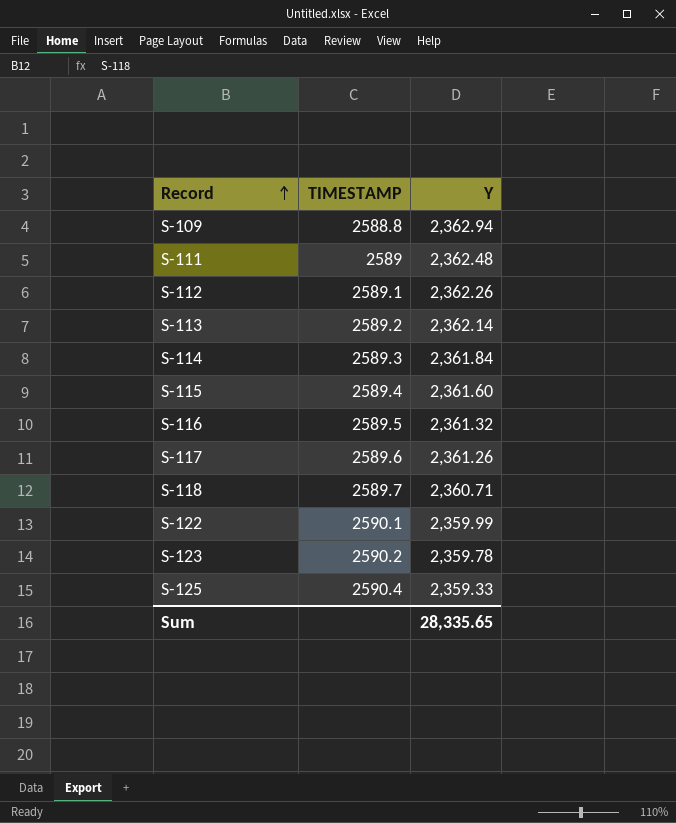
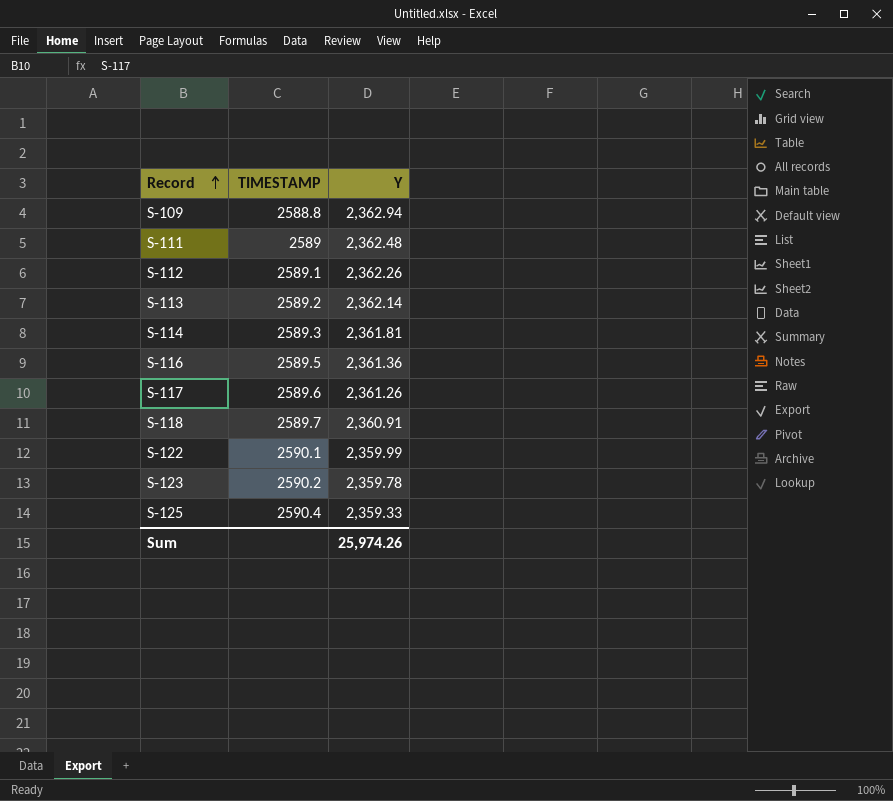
row S-115: 2589.4 | 2,361.60 -> none
S-114 | Y: 2,361.84 -> 2,361.81
S-116 | Y: 2,361.32 -> 2,361.36
S-118 | Y: 2,360.71 -> 2,360.91
Sum | Y: 28,335.65 -> 25,974.26

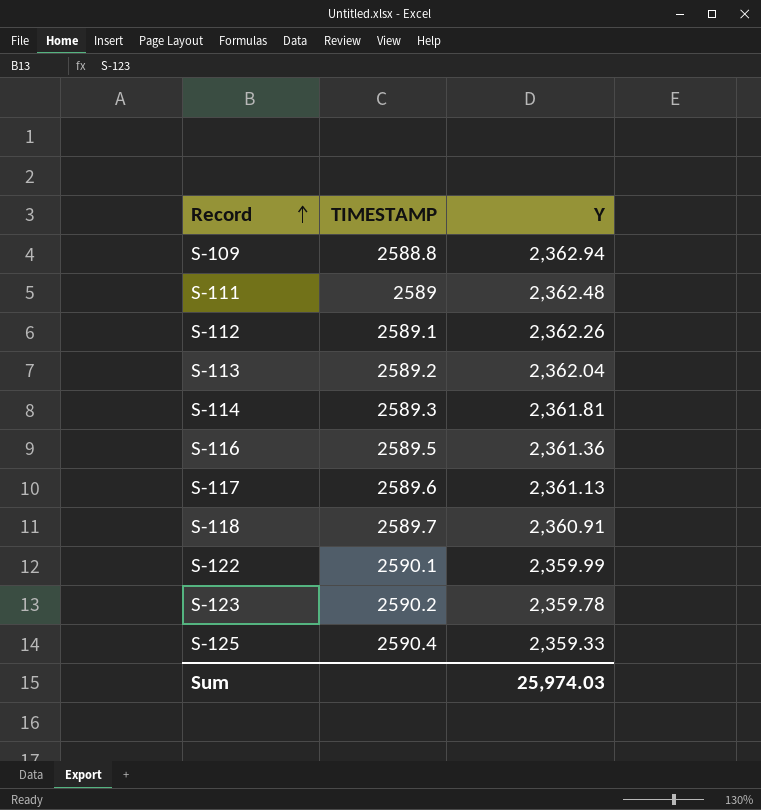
S-113 | Y: 2,362.14 -> 2,362.04
S-117 | Y: 2,361.26 -> 2,361.13
Sum | Y: 25,974.26 -> 25,974.03

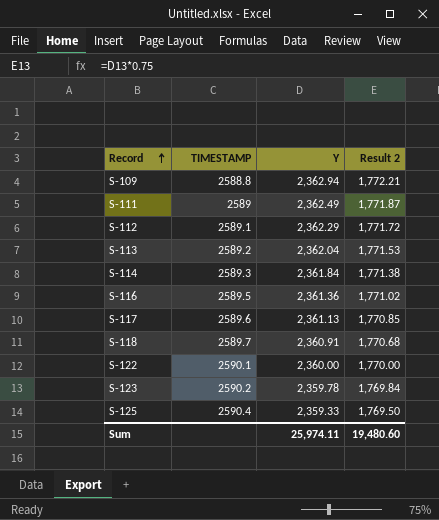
column Result 2 | formula: none -> [Y] * 0.75
S-111 | Y: 2,362.48 -> 2,362.49
S-112 | Y: 2,362.26 -> 2,362.29
S-114 | Y: 2,361.81 -> 2,361.84
S-122 | Y: 2,359.99 -> 2,360.00
Sum | Y: 25,974.03 -> 25,974.11

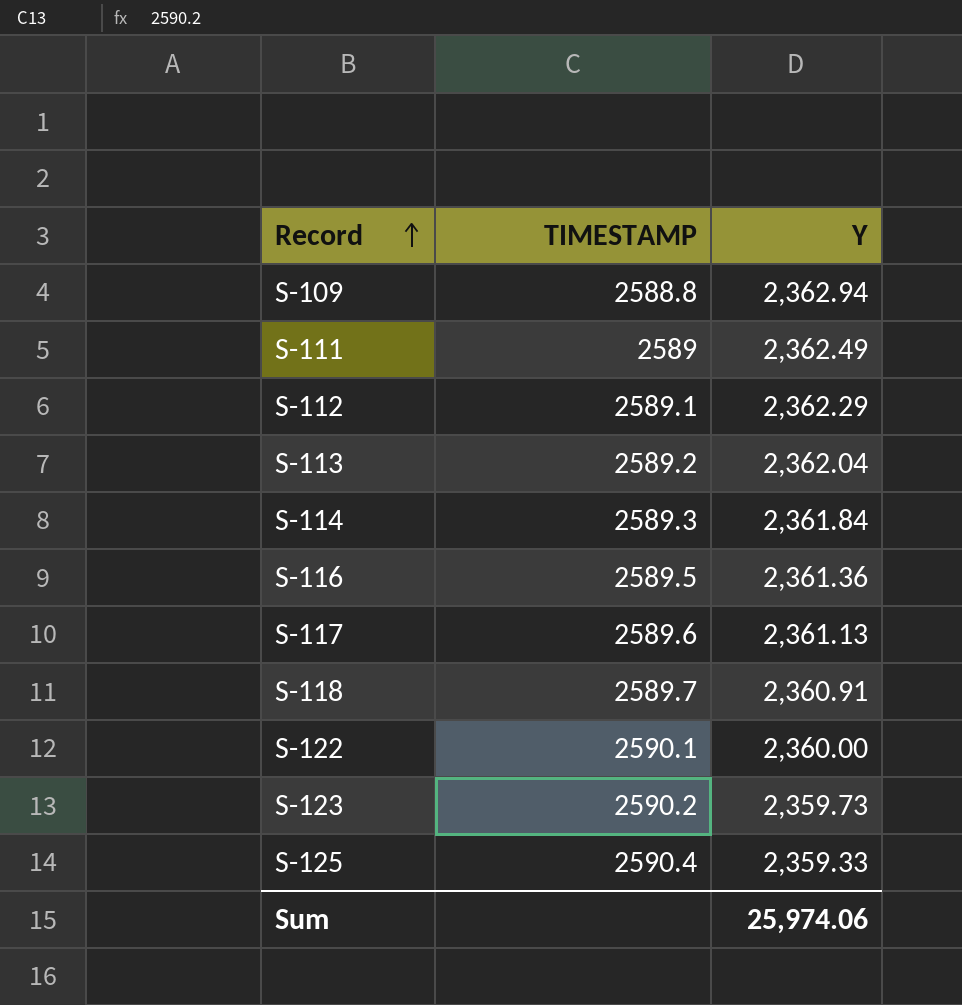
column Result 2 | formula: [Y] * 0.75 -> none
S-123 | Y: 2,359.78 -> 2,359.73
Sum | Y: 25,974.11 -> 25,974.06

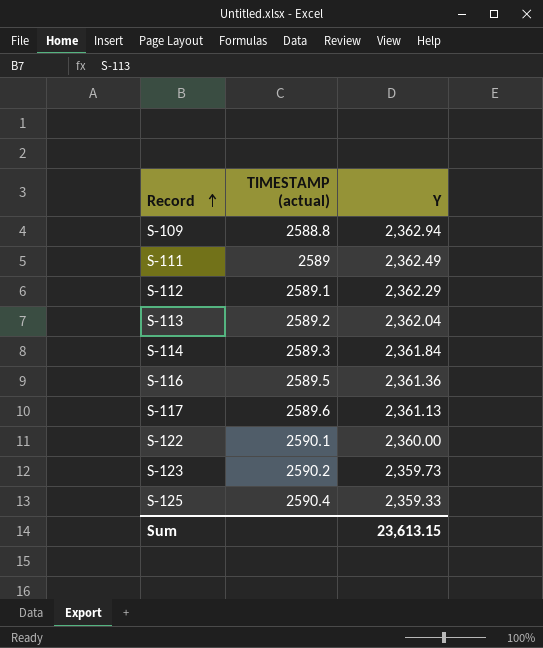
column name: TIMESTAMP -> TIMESTAMP (actual)
row S-118: 2589.7 | 2,360.91 -> none
Sum | Y: 25,974.06 -> 23,613.15

